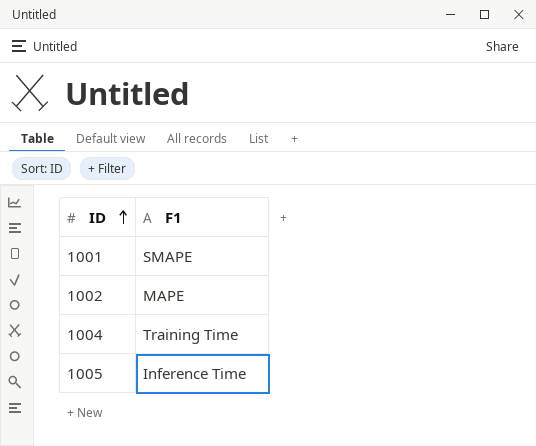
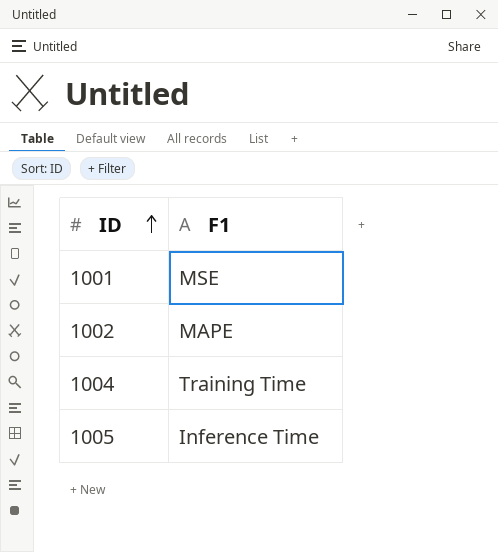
1001 | F1: SMAPE -> MSE

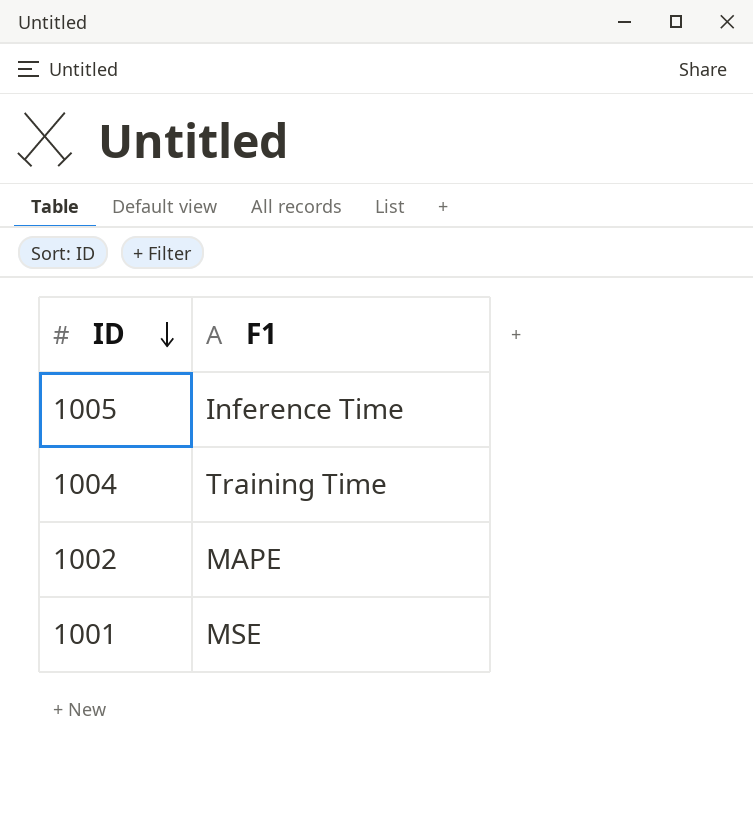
row order: ID ascending -> ID descending

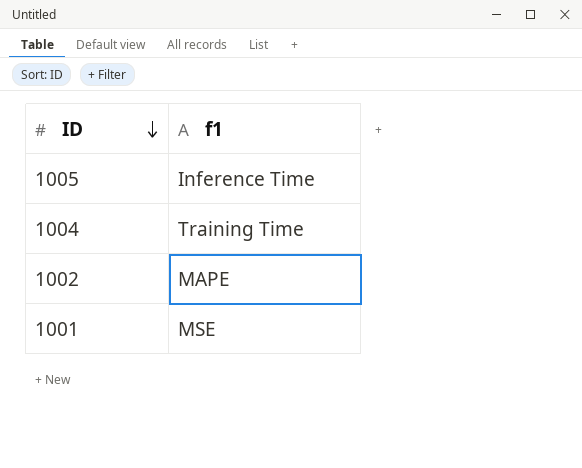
column name: F1 -> f1

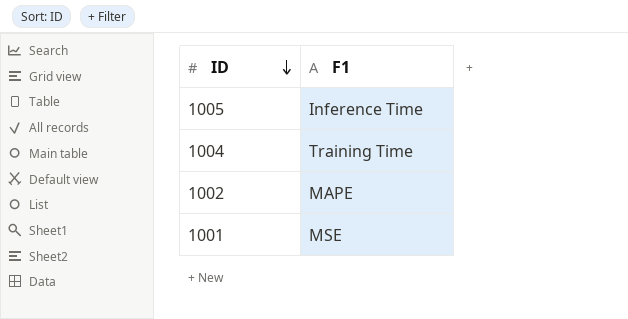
column name: f1 -> F1

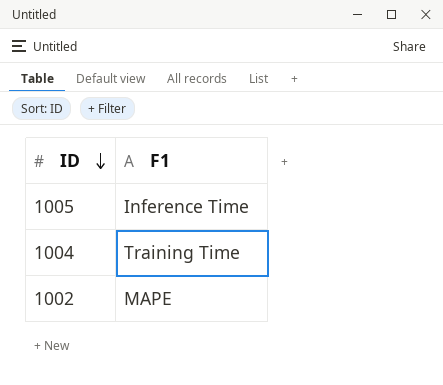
row 1001: MSE -> none

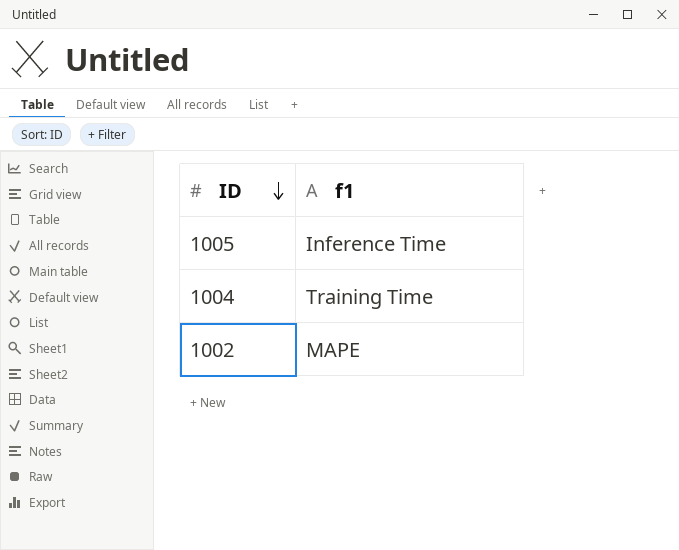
column name: F1 -> f1

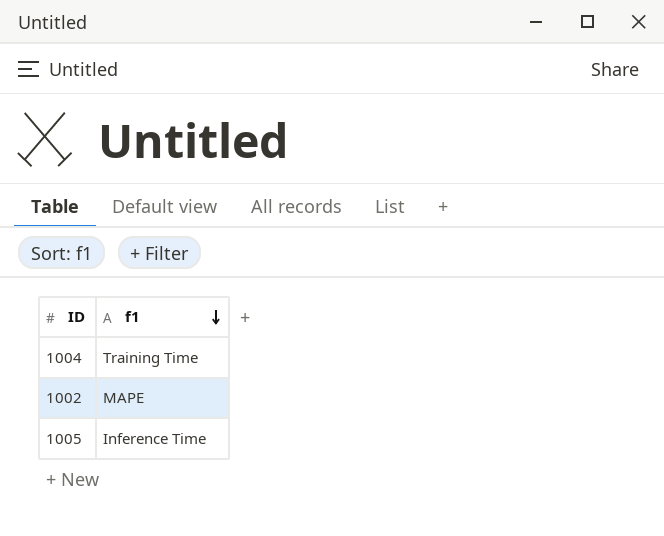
row order: ID descending -> f1 descending

